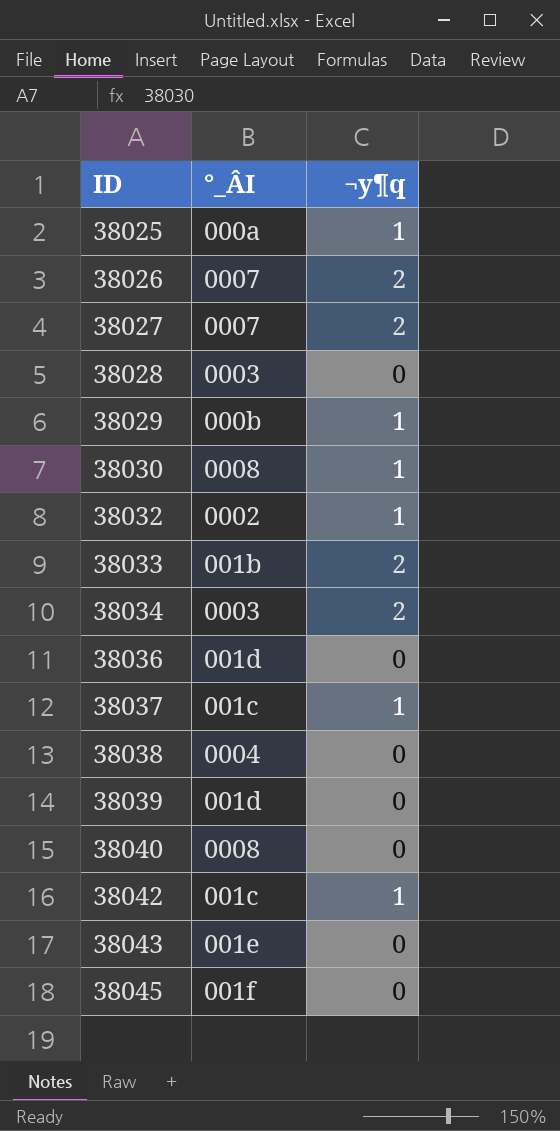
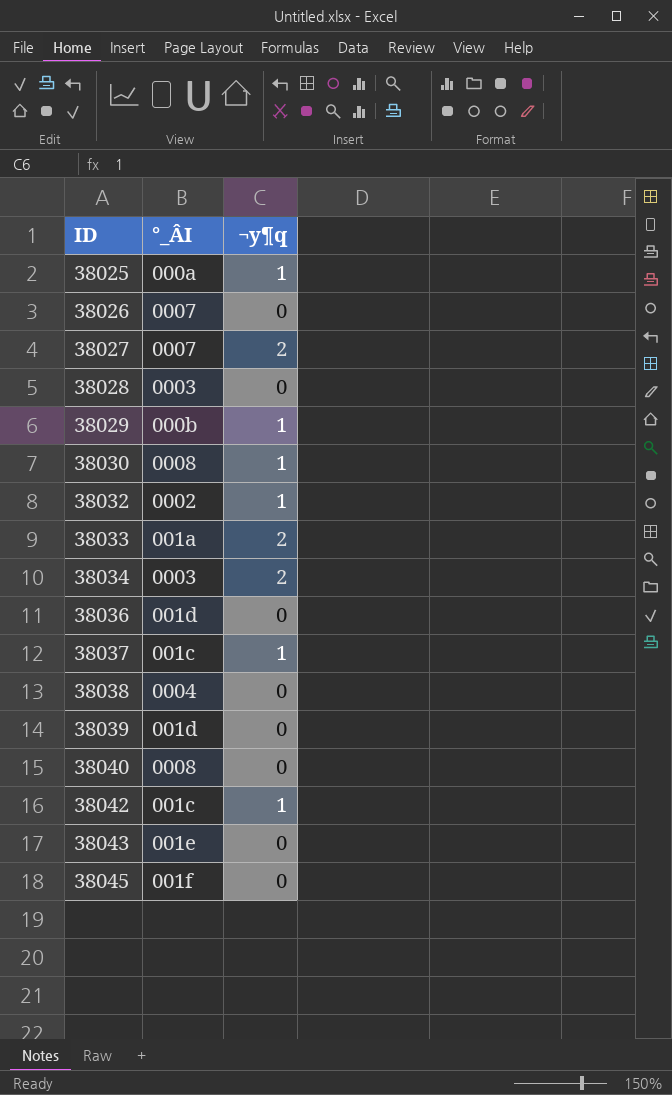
38026 | ¬y¶q: 2 -> 0
38033 | °_ÂI: 001b -> 001a

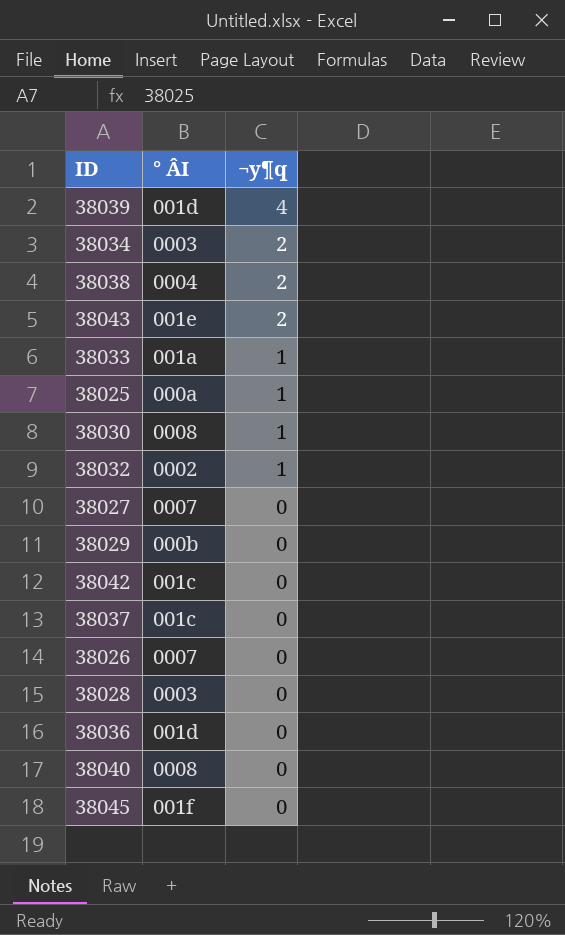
row order: ID ascending -> ¬y¶q descending
column name: °_ÂI -> ° ÂI
38039 | ¬y¶q: 0 -> 4
38038 | ¬y¶q: 0 -> 2
38043 | ¬y¶q: 0 -> 2
38033 | ¬y¶q: 2 -> 1
38027 | ¬y¶q: 2 -> 0
38029 | ¬y¶q: 1 -> 0
38042 | ¬y¶q: 1 -> 0
38037 | ¬y¶q: 1 -> 0

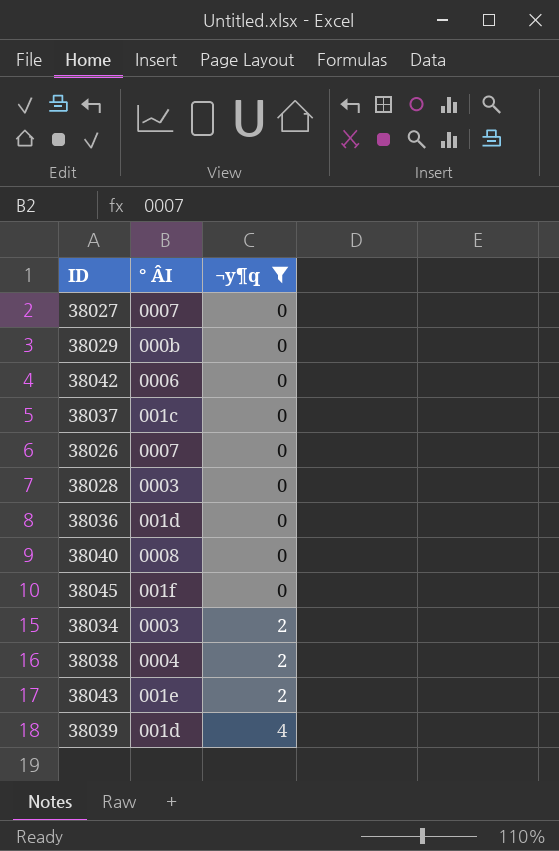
filter: none -> ¬y¶q != 1
row order: ¬y¶q descending -> ¬y¶q ascending
38042 | ° ÂI: 001c -> 0006

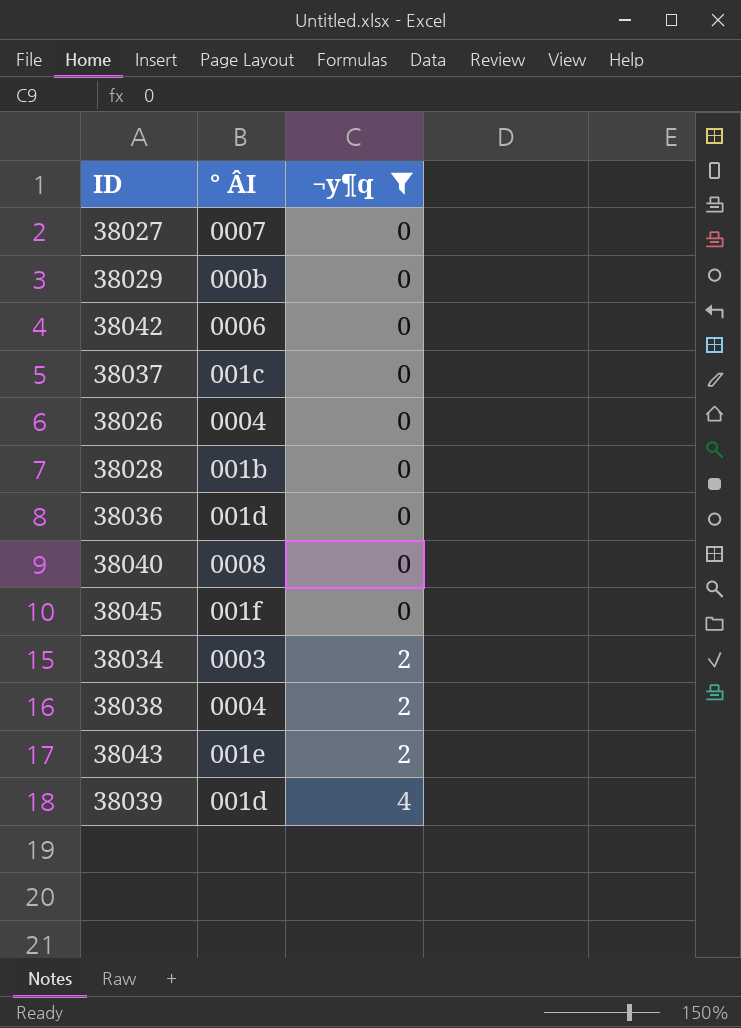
38026 | ° ÂI: 0007 -> 0004
38028 | ° ÂI: 0003 -> 001b

